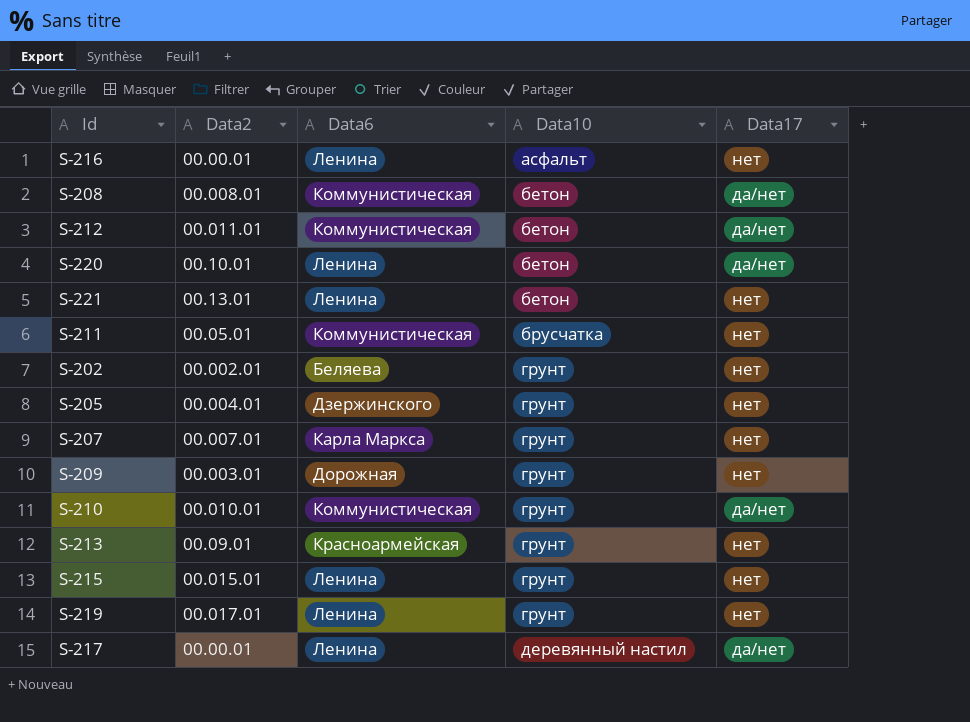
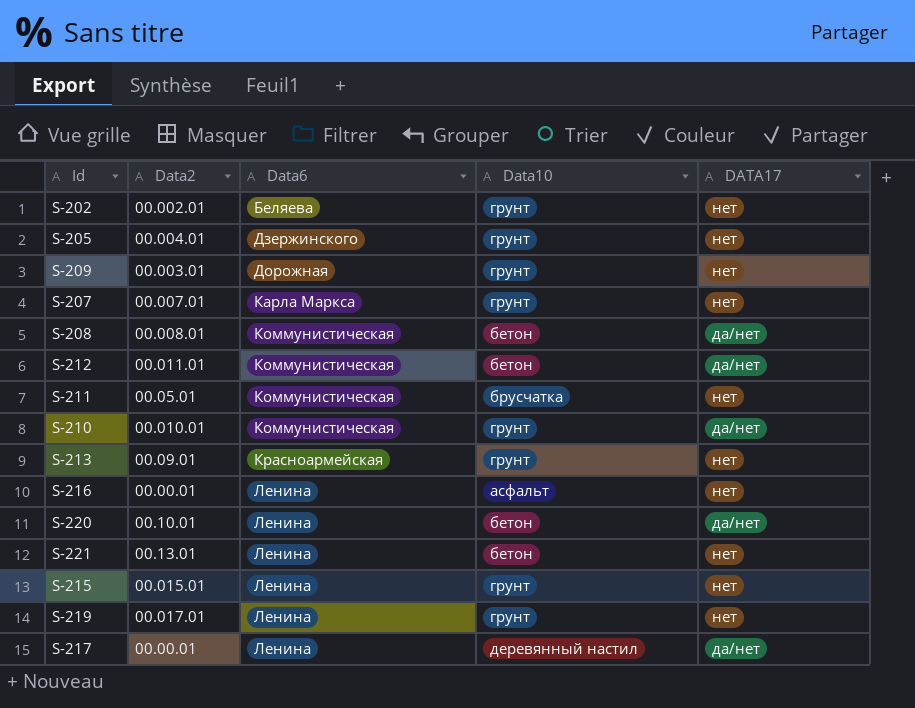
row order: Data10 ascending -> Data6 ascending
column name: Data17 -> DATA17

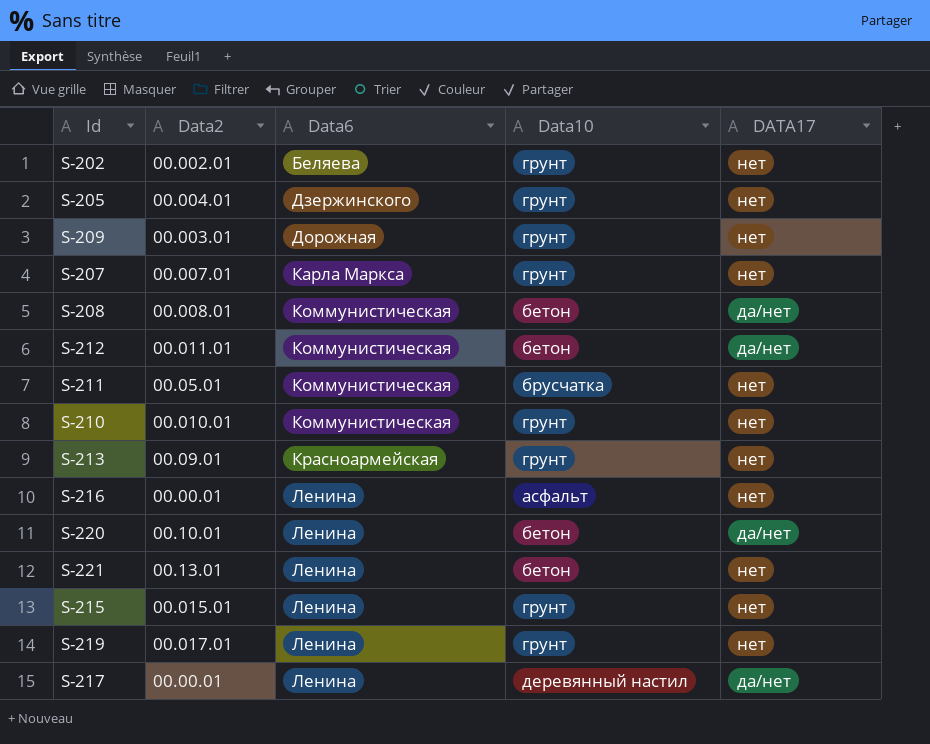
S-210 | DATA17: да/нет -> нет

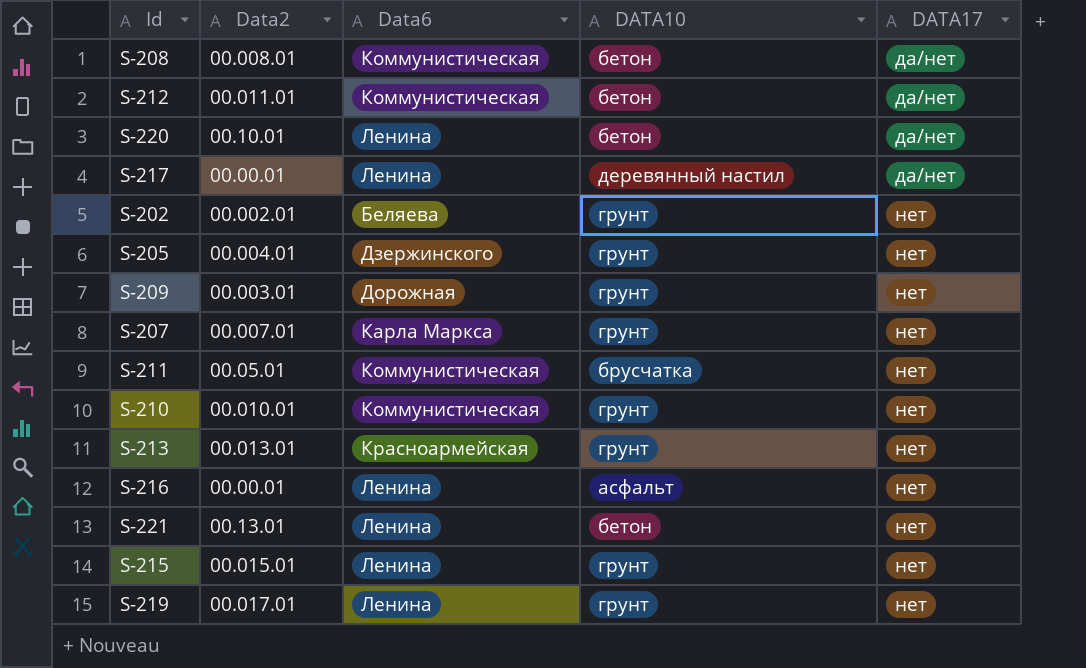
row order: Data6 ascending -> DATA17 ascending
column name: Data10 -> DATA10
S-213 | Data2: 00.09.01 -> 00.013.01

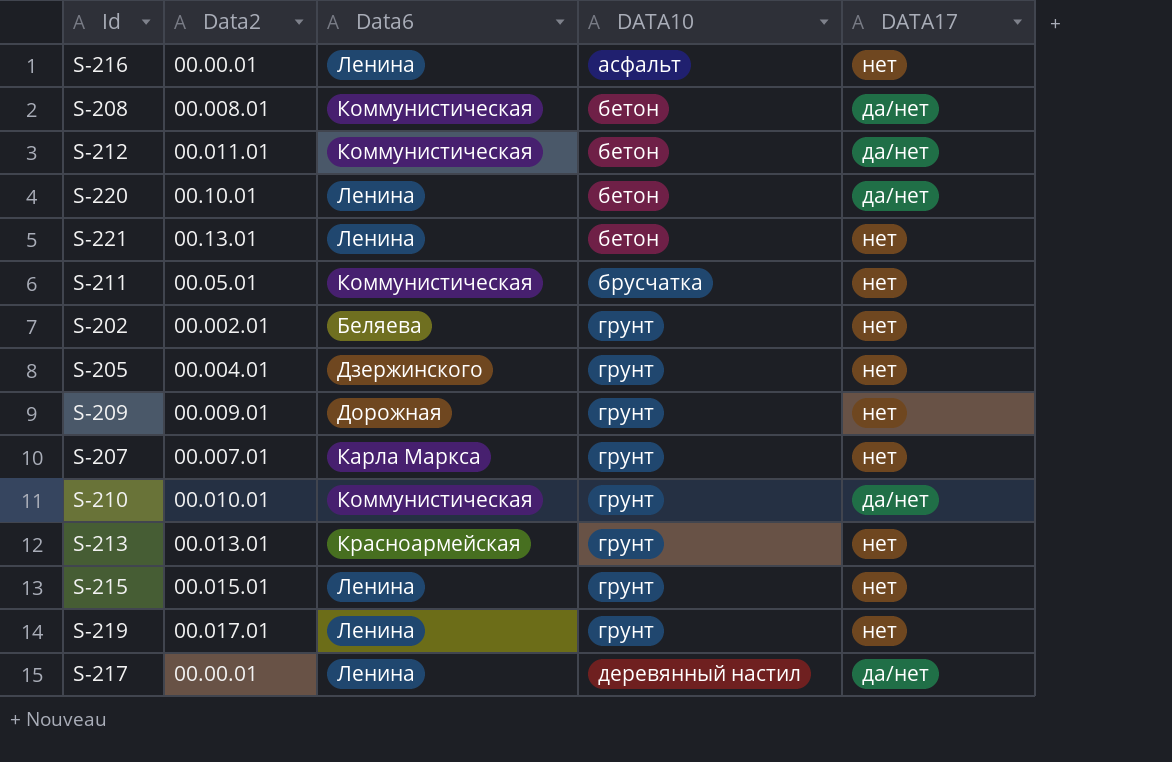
row order: DATA17 ascending -> DATA10 ascending
S-209 | Data2: 00.003.01 -> 00.009.01
S-210 | DATA17: нет -> да/нет

